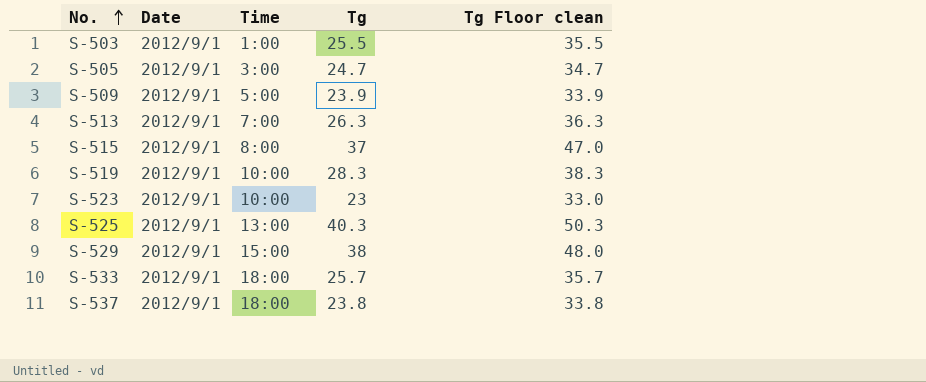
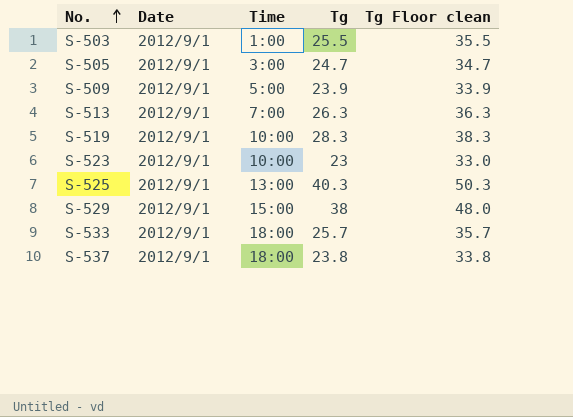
row S-515: 2012/9/1 | 8:00 | 37 | 47.0 -> none

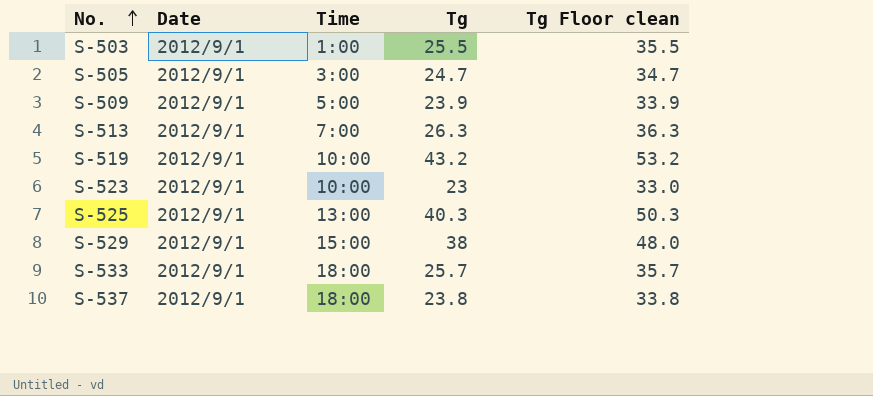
S-519 | Tg: 28.3 -> 43.2
S-519 | Tg Floor clean: 38.3 -> 53.2

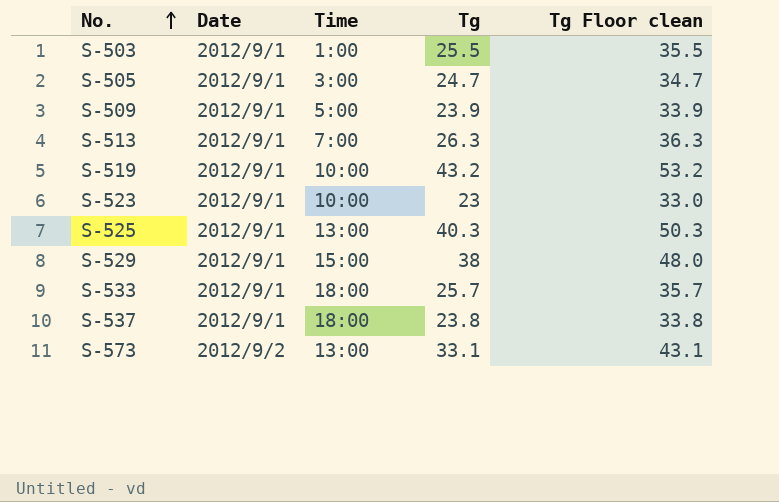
row S-573: none -> 2012/9/2 | 13:00 | 33.1 | 43.1

